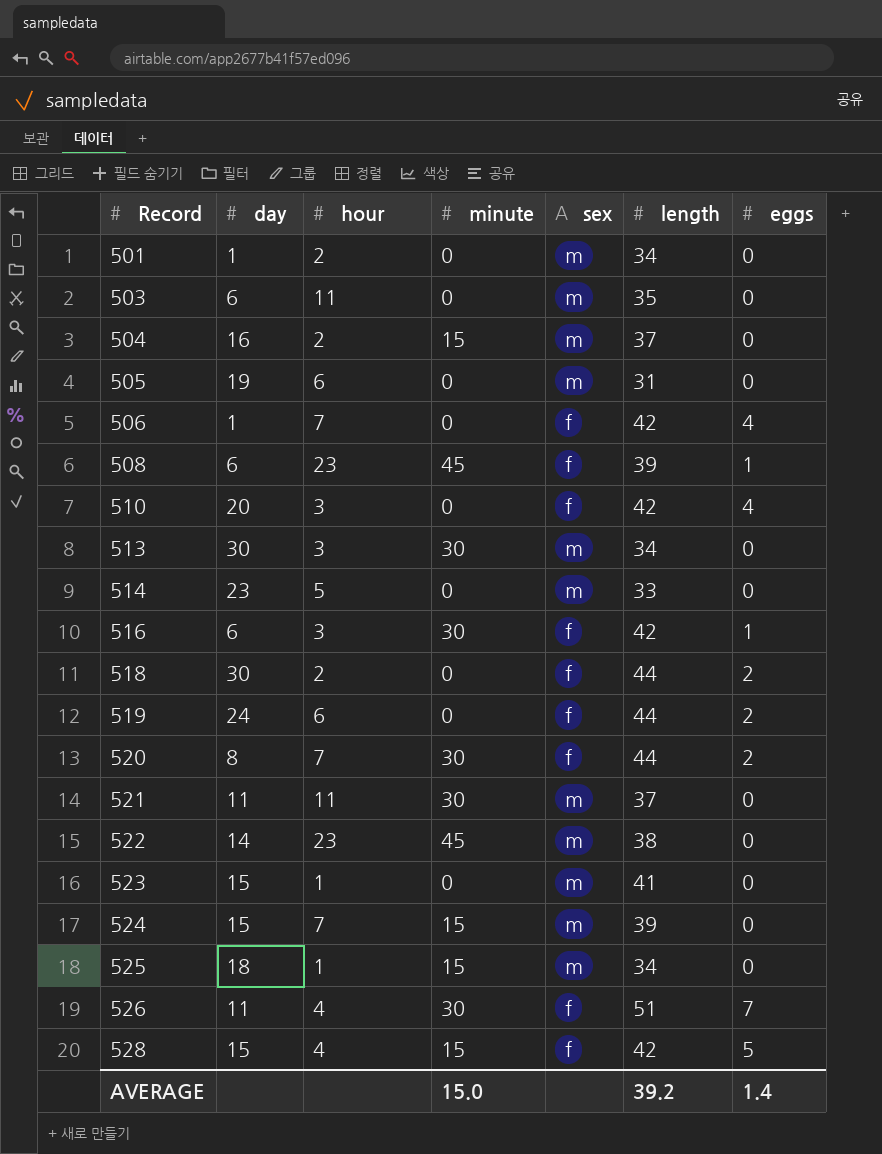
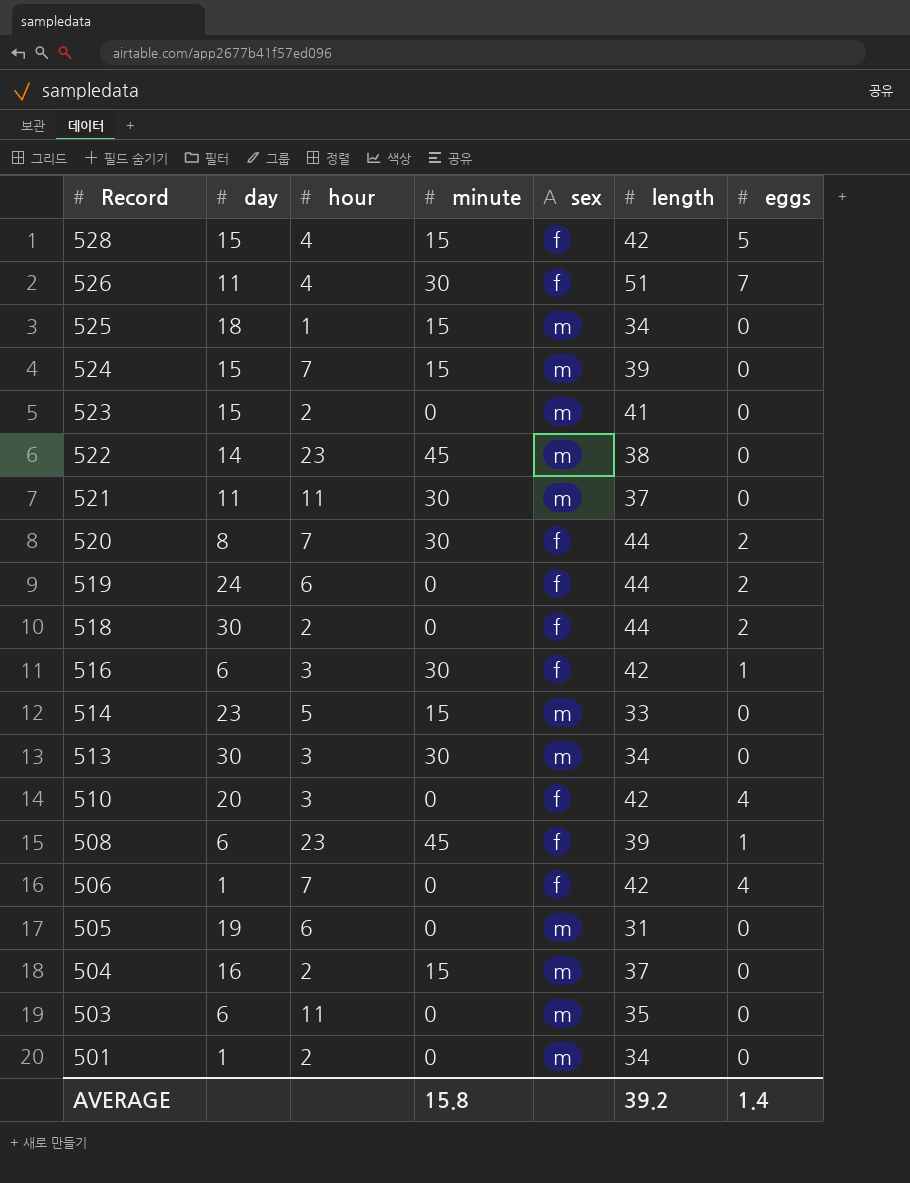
row order: Record ascending -> Record descending
523 | hour: 1 -> 2
514 | minute: 0 -> 15
AVERAGE | minute: 15.0 -> 15.8

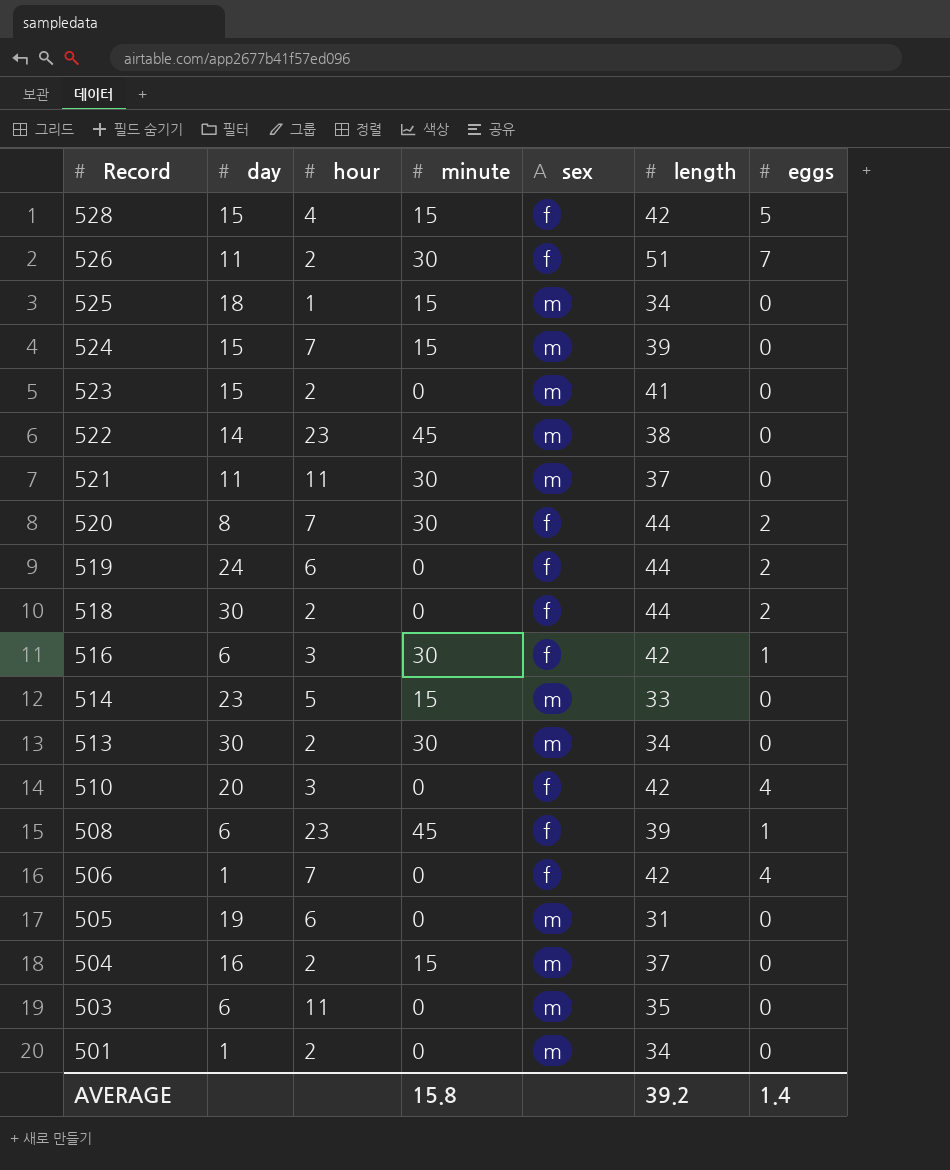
526 | hour: 4 -> 2
513 | hour: 3 -> 2

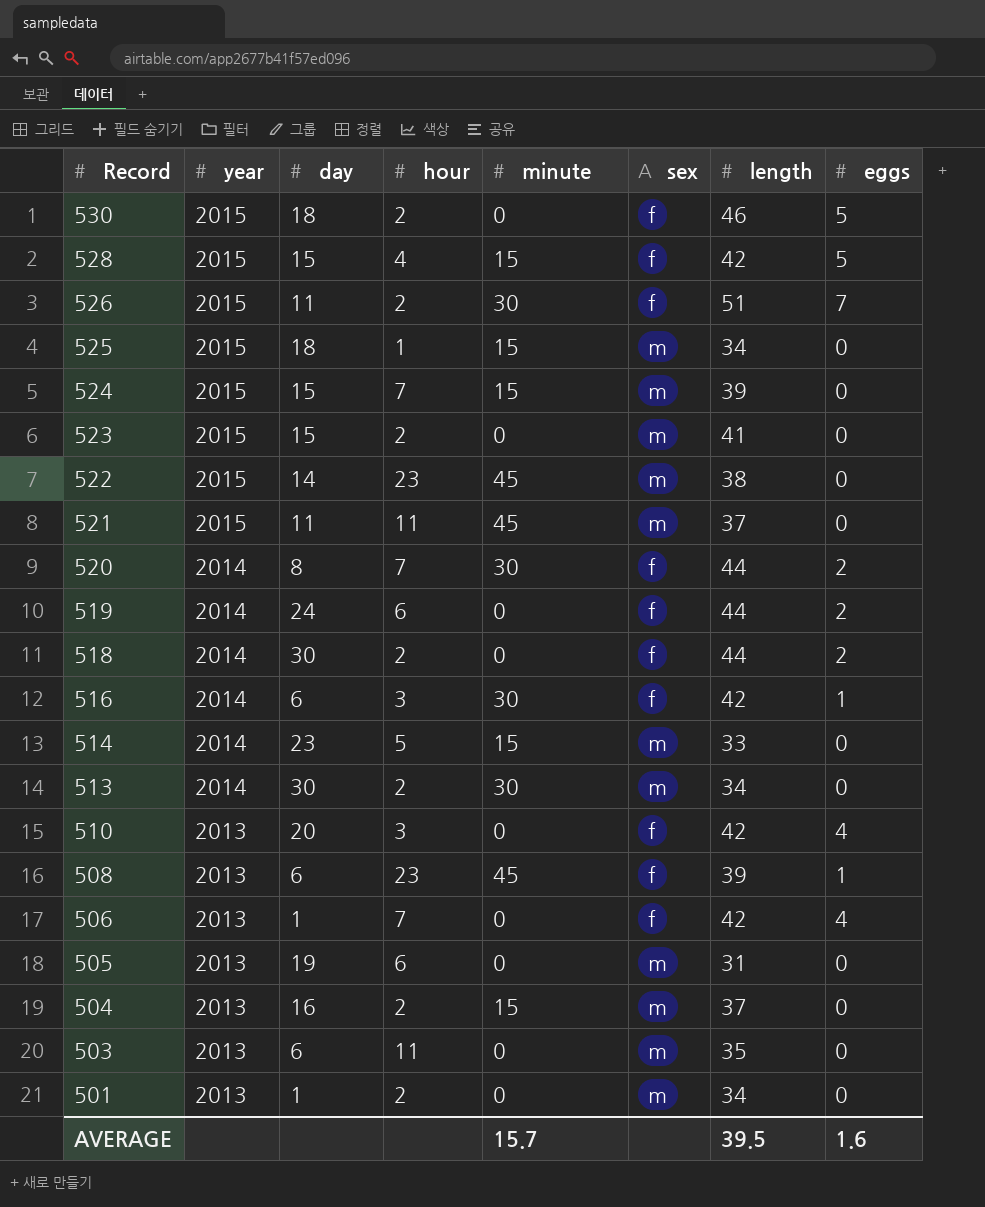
column year | position: none -> 2
row 530: none -> 2015 | 18 | 2 | 0 | f | 46 | 5
521 | minute: 30 -> 45
AVERAGE | minute: 15.8 -> 15.7
AVERAGE | length: 39.2 -> 39.5
AVERAGE | eggs: 1.4 -> 1.6

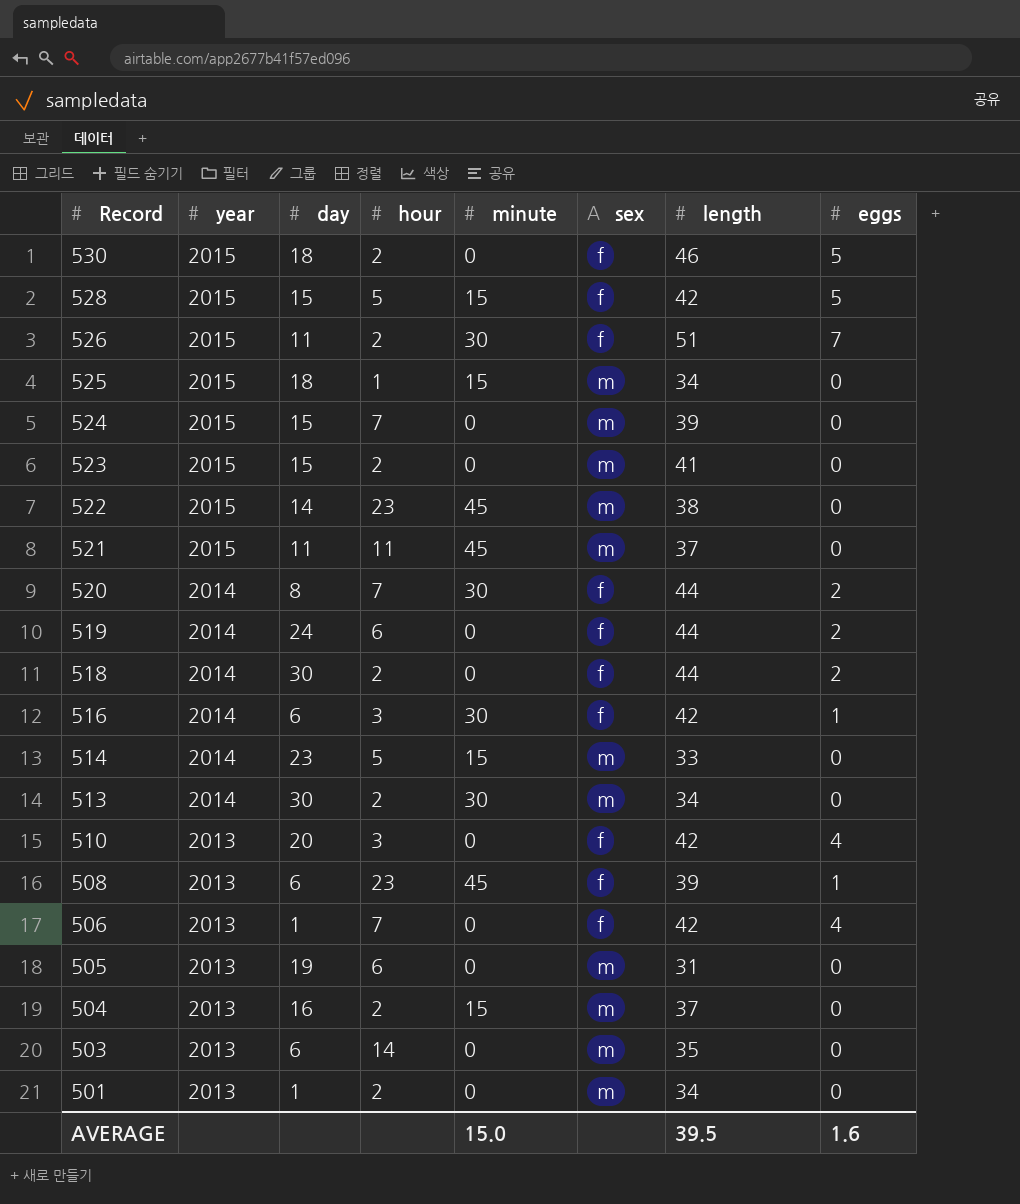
528 | hour: 4 -> 5
524 | minute: 15 -> 0
503 | hour: 11 -> 14
AVERAGE | minute: 15.7 -> 15.0

